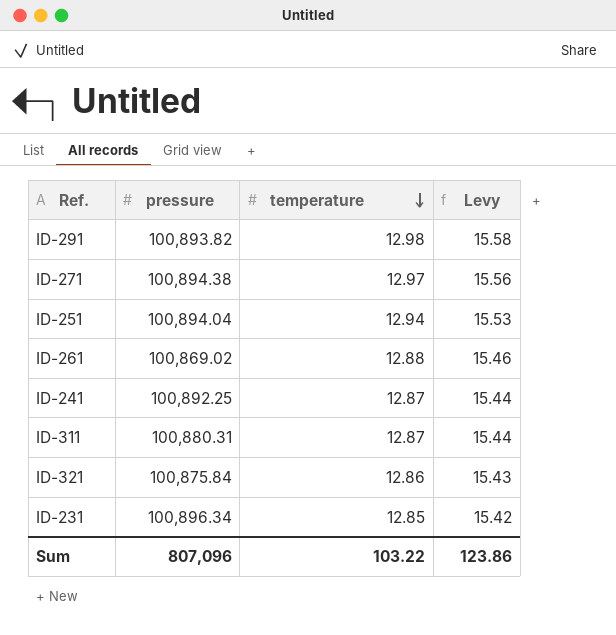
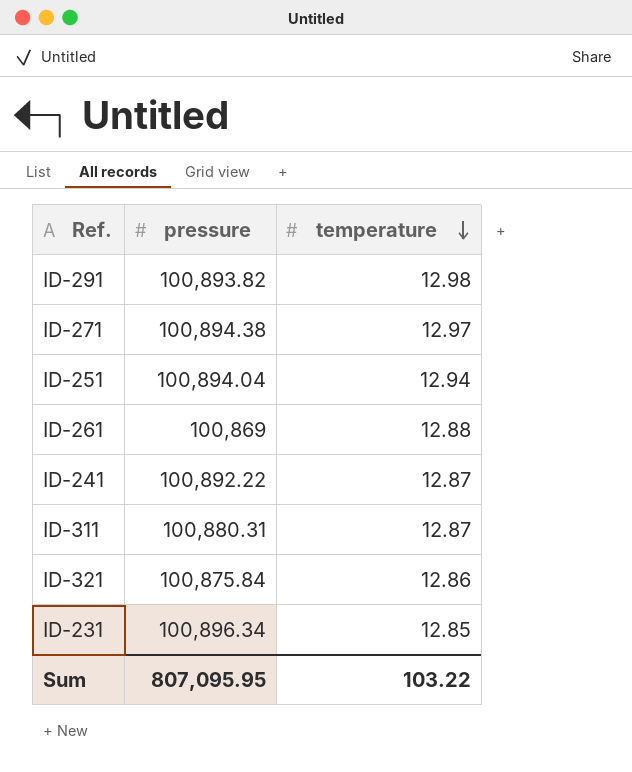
column Levy | formula: [temperature] * 1.2 -> none
ID-261 | pressure: 100,869.02 -> 100,869
ID-241 | pressure: 100,892.25 -> 100,892.22
Sum | pressure: 807,096 -> 807,095.95

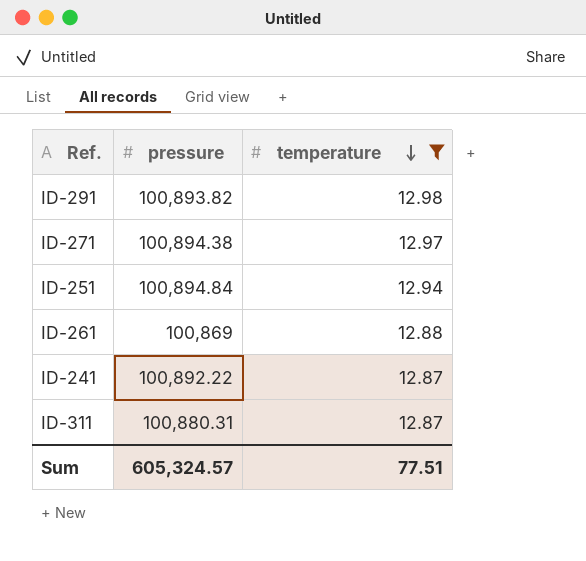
filter: none -> temperature >= 12.87
ID-251 | pressure: 100,894.04 -> 100,894.84
Sum | pressure: 807,095.95 -> 605,324.57
Sum | temperature: 103.22 -> 77.51

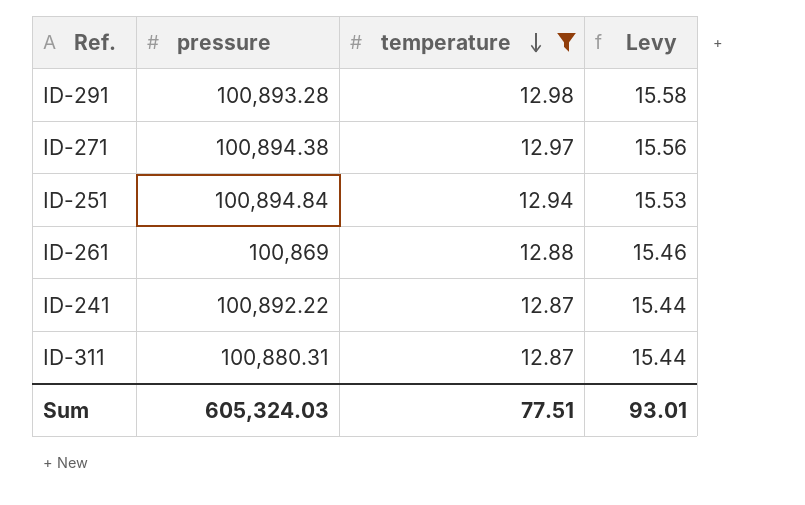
column Levy | formula: none -> [temperature] * 1.2
ID-291 | pressure: 100,893.82 -> 100,893.28
Sum | pressure: 605,324.57 -> 605,324.03

